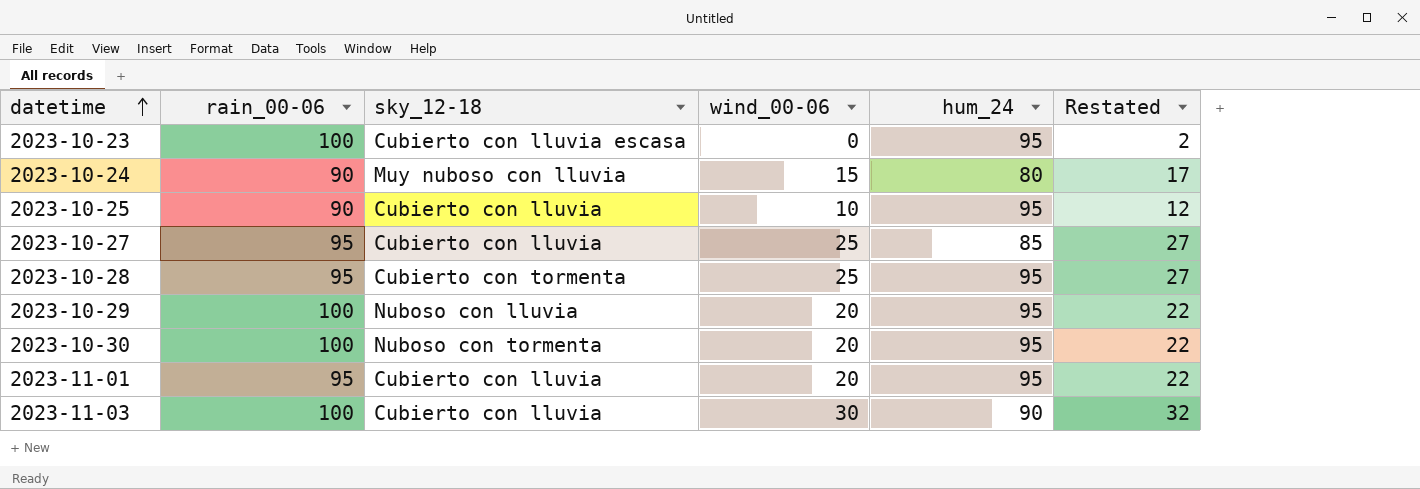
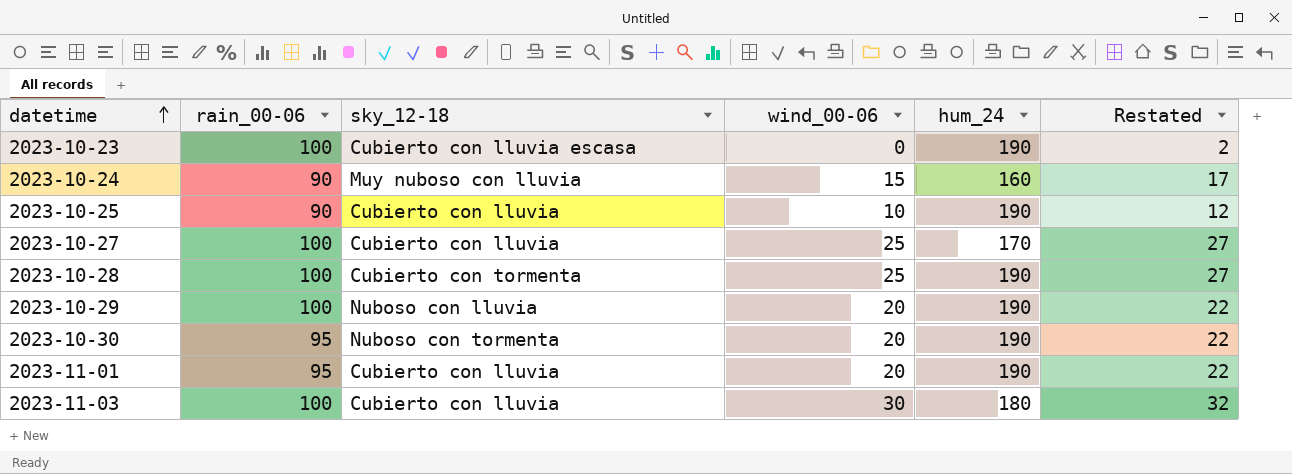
2023-10-23 | hum_24: 95 -> 190
2023-10-24 | hum_24: 80 -> 160
2023-10-25 | hum_24: 95 -> 190
2023-10-27 | rain_00-06: 95 -> 100
2023-10-27 | hum_24: 85 -> 170
2023-10-28 | rain_00-06: 95 -> 100
2023-10-28 | hum_24: 95 -> 190
2023-10-29 | hum_24: 95 -> 190
2023-10-30 | rain_00-06: 100 -> 95
2023-10-30 | hum_24: 95 -> 190
2023-11-01 | hum_24: 95 -> 190
2023-11-03 | hum_24: 90 -> 180

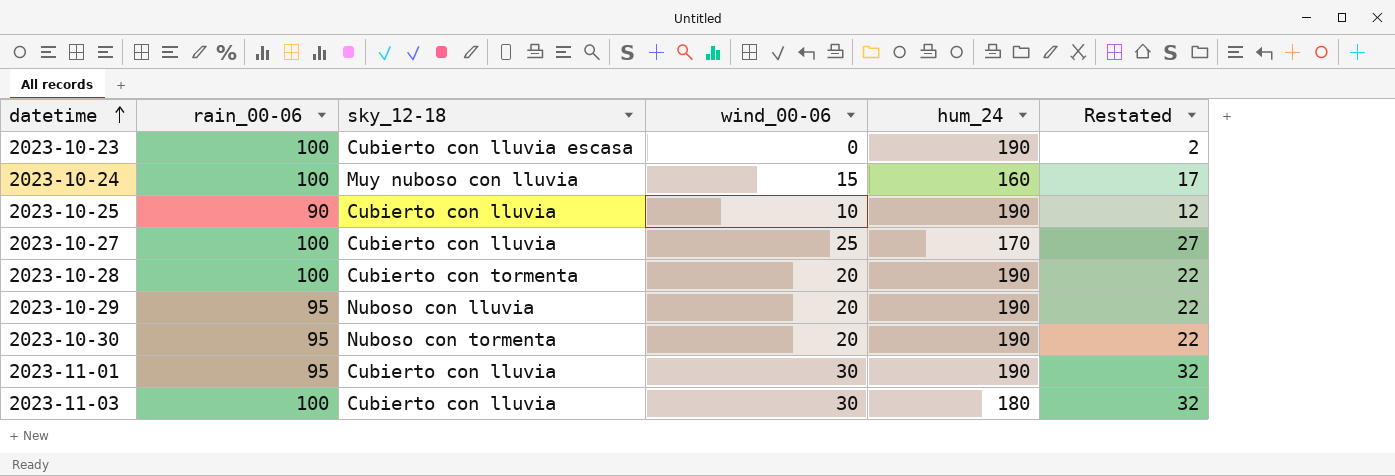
2023-10-24 | rain_00-06: 90 -> 100
2023-10-28 | wind_00-06: 25 -> 20
2023-10-28 | Restated: 27 -> 22
2023-10-29 | rain_00-06: 100 -> 95
2023-11-01 | wind_00-06: 20 -> 30
2023-11-01 | Restated: 22 -> 32

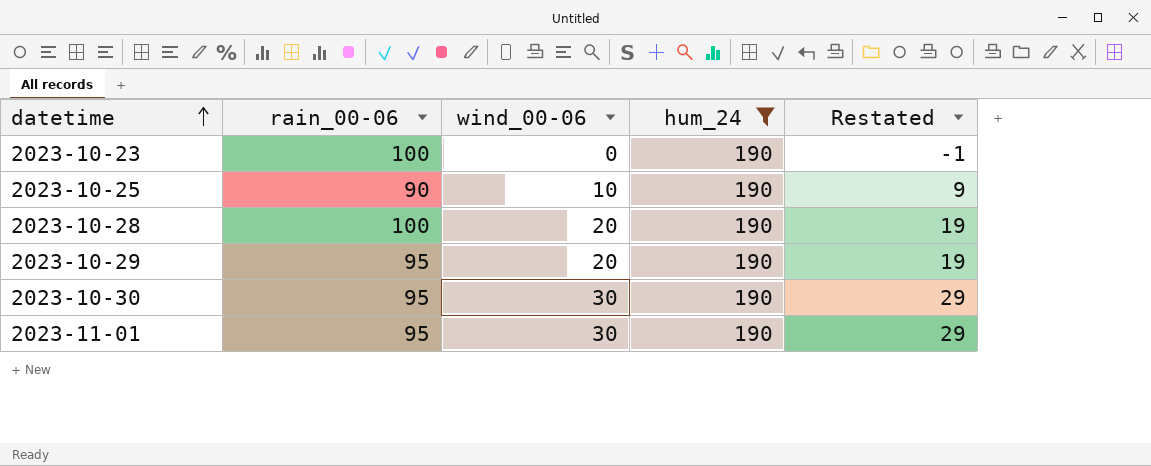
filter: none -> hum_24 = 190
column sky_12-18 | position: 3 -> none
column Restated | formula: [wind_00-06] + 2 -> [wind_00-06] - 1
2023-10-30 | wind_00-06: 20 -> 30

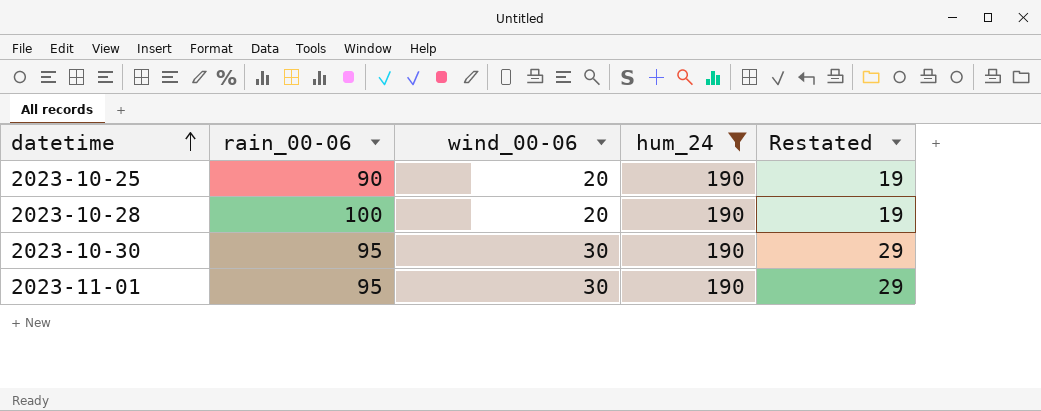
row 2023-10-23: 100 | 0 | 190 | -1 -> none
row 2023-10-29: 95 | 20 | 190 | 19 -> none
2023-10-25 | wind_00-06: 10 -> 20
2023-10-25 | Restated: 9 -> 19

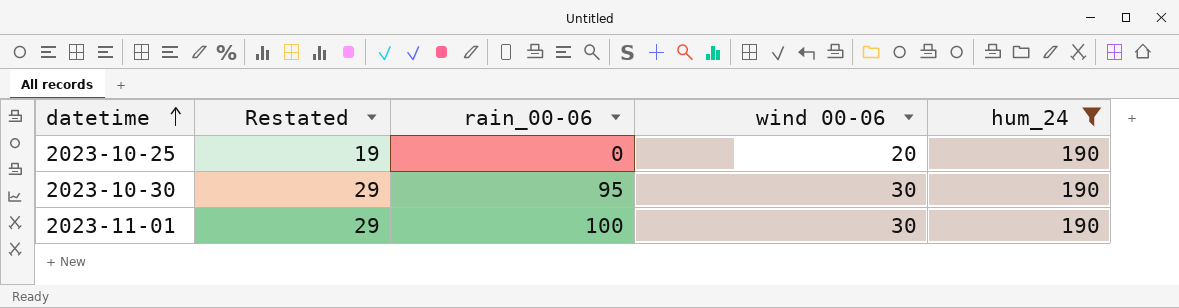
column Restated | position: 5 -> 2
column name: wind_00-06 -> wind 00-06
row 2023-10-28: 100 | 20 | 190 | 19 -> none
2023-10-25 | rain_00-06: 90 -> 0
2023-11-01 | rain_00-06: 95 -> 100

